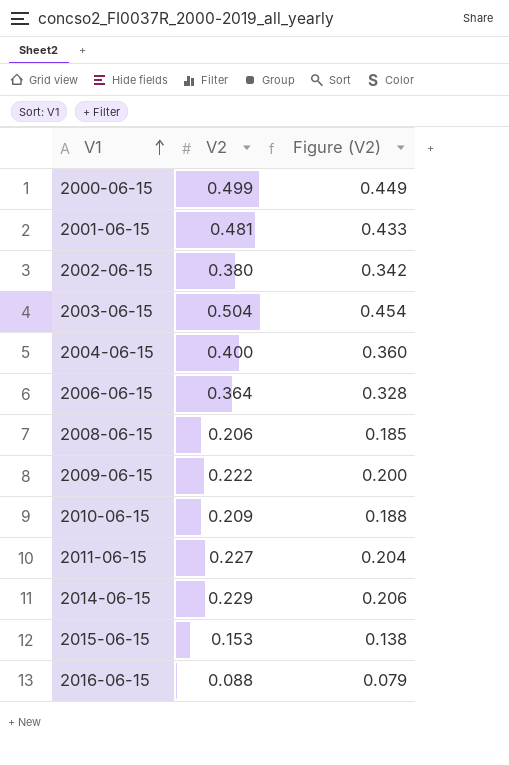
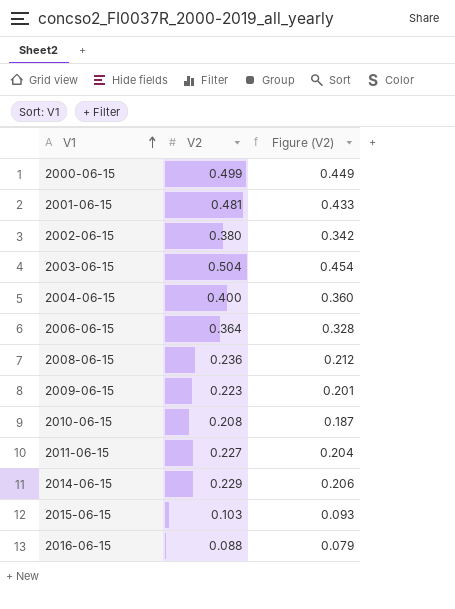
2008-06-15 | V2: 0.206 -> 0.236
2008-06-15 | Figure (V2): 0.185 -> 0.212
2009-06-15 | V2: 0.222 -> 0.223
2009-06-15 | Figure (V2): 0.200 -> 0.201
2010-06-15 | V2: 0.209 -> 0.208
2010-06-15 | Figure (V2): 0.188 -> 0.187
2015-06-15 | V2: 0.153 -> 0.103
2015-06-15 | Figure (V2): 0.138 -> 0.093

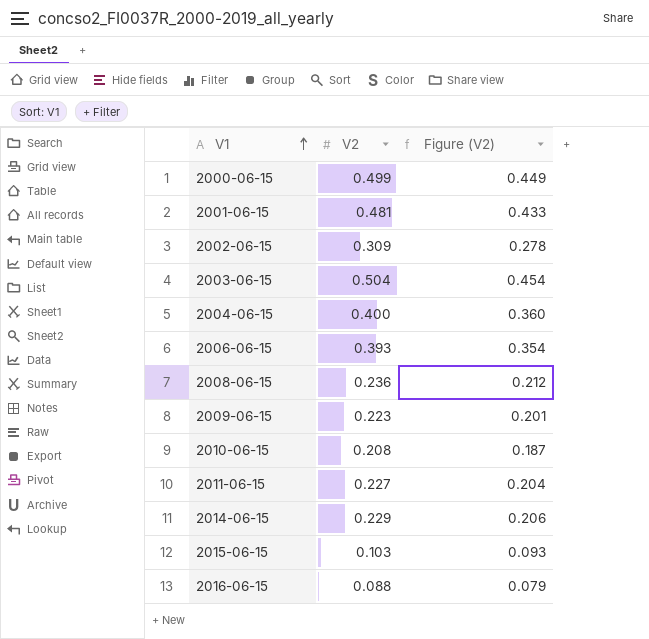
2002-06-15 | V2: 0.380 -> 0.309
2002-06-15 | Figure (V2): 0.342 -> 0.278
2006-06-15 | V2: 0.364 -> 0.393
2006-06-15 | Figure (V2): 0.328 -> 0.354

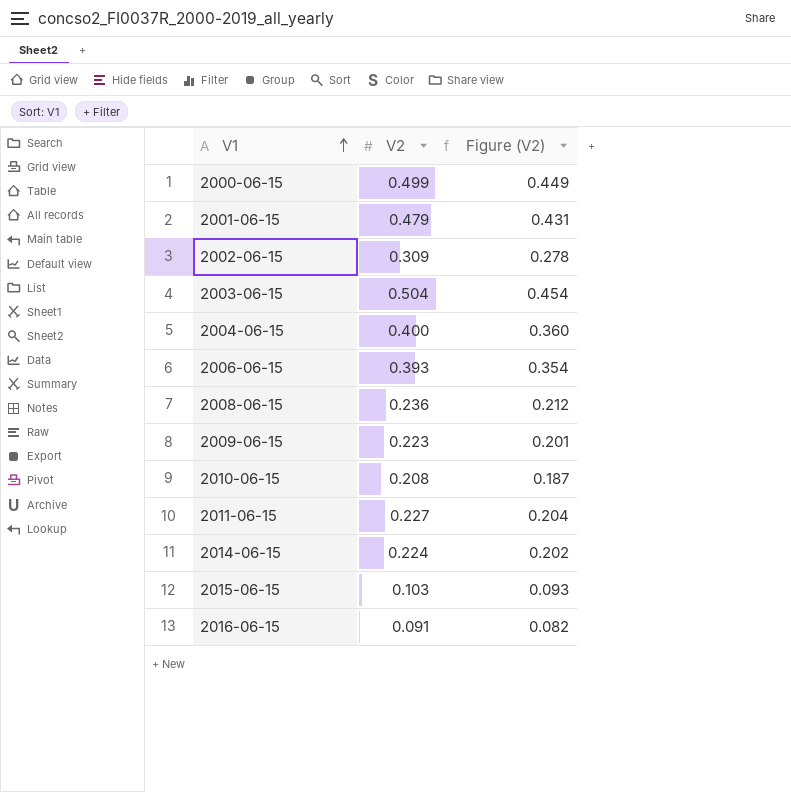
2001-06-15 | V2: 0.481 -> 0.479
2001-06-15 | Figure (V2): 0.433 -> 0.431
2014-06-15 | V2: 0.229 -> 0.224
2014-06-15 | Figure (V2): 0.206 -> 0.202
2016-06-15 | V2: 0.088 -> 0.091
2016-06-15 | Figure (V2): 0.079 -> 0.082

